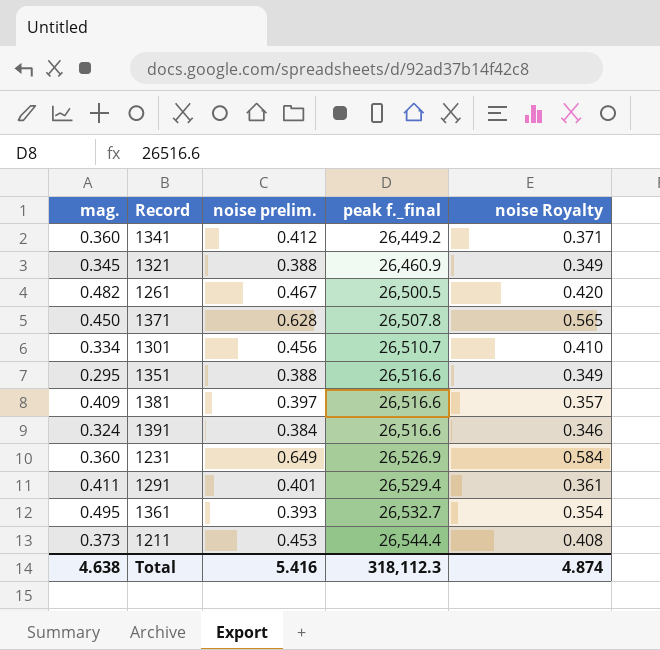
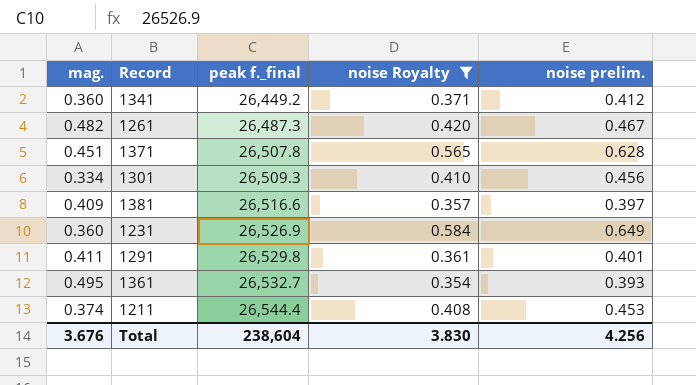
filter: none -> noise Royalty >= 0.354
column noise prelim. | position: 3 -> 5
1261 | peak f._final: 26,500.5 -> 26,487.3
1371 | mag.: 0.450 -> 0.451
1301 | peak f._final: 26,510.7 -> 26,509.3
1291 | peak f._final: 26,529.4 -> 26,529.8
1211 | mag.: 0.373 -> 0.374
Total | mag.: 4.638 -> 3.676
Total | peak f._final: 318,112.3 -> 238,604
Total | noise Royalty: 4.874 -> 3.830
Total | noise prelim.: 5.416 -> 4.256

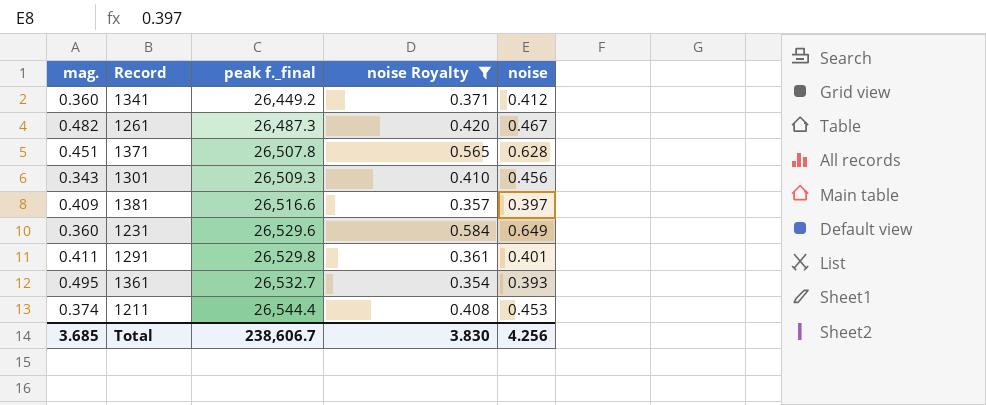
column name: noise prelim. -> noise
1301 | mag.: 0.334 -> 0.343
1231 | peak f._final: 26,526.9 -> 26,529.6
Total | mag.: 3.676 -> 3.685
Total | peak f._final: 238,604 -> 238,606.7

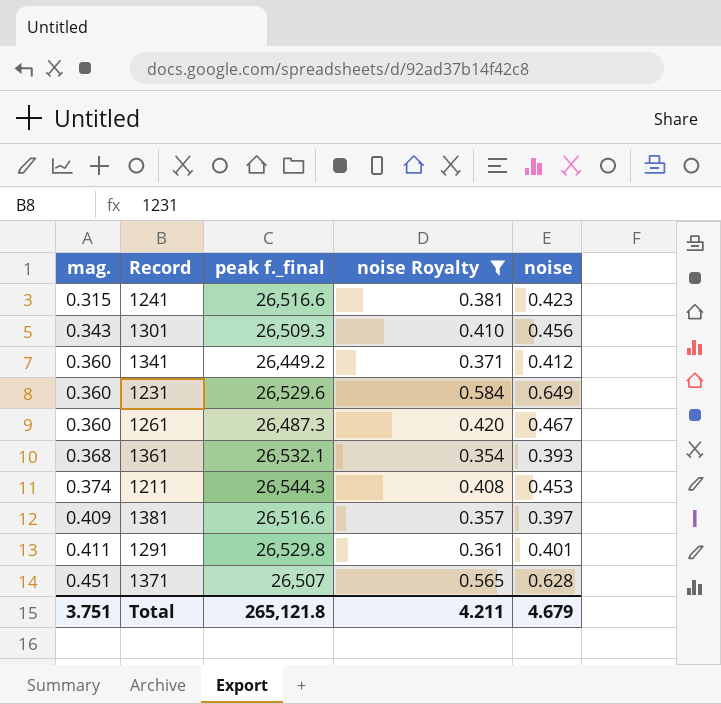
row order: peak f._final ascending -> mag. ascending
row 1241: none -> 0.315 | 26,516.6 | 0.381 | 0.423
1261 | mag.: 0.482 -> 0.360
1361 | mag.: 0.495 -> 0.368
1361 | peak f._final: 26,532.7 -> 26,532.1
1211 | peak f._final: 26,544.4 -> 26,544.3
1371 | peak f._final: 26,507.8 -> 26,507
Total | mag.: 3.685 -> 3.751
Total | peak f._final: 238,606.7 -> 265,121.8
Total | noise Royalty: 3.830 -> 4.211
Total | noise: 4.256 -> 4.679

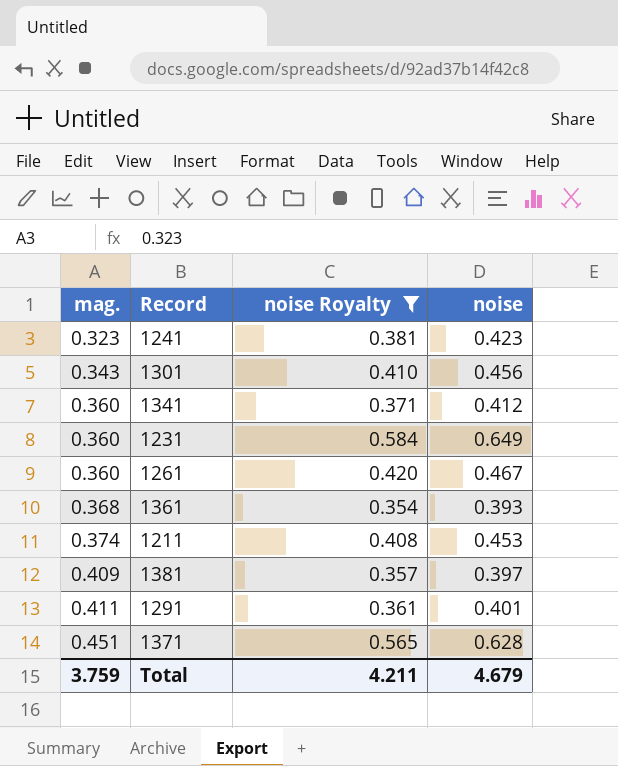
column peak f._final | position: 3 -> none
1241 | mag.: 0.315 -> 0.323
Total | mag.: 3.751 -> 3.759

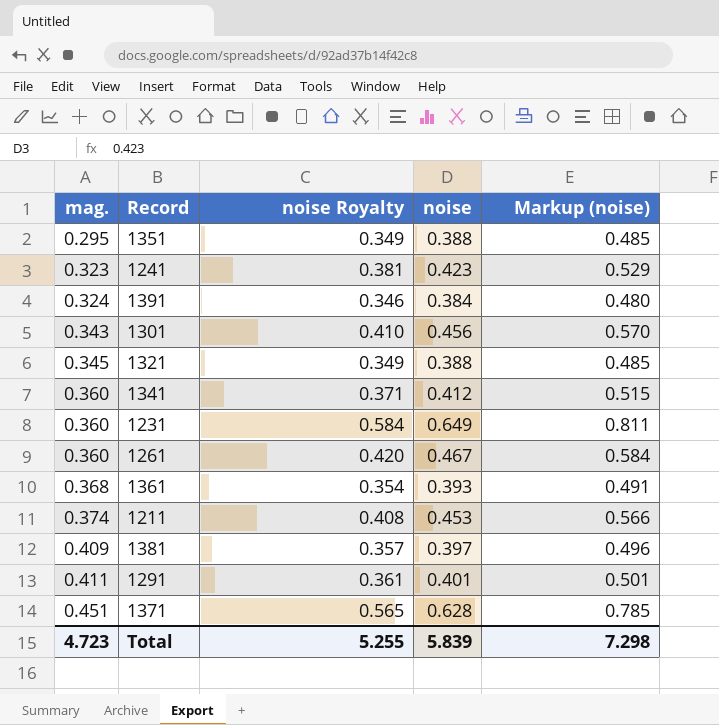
filter: noise Royalty >= 0.354 -> none
column Markup (noise) | formula: none -> [noise] * 1.25
Total | mag.: 3.759 -> 4.723
Total | noise Royalty: 4.211 -> 5.255
Total | noise: 4.679 -> 5.839

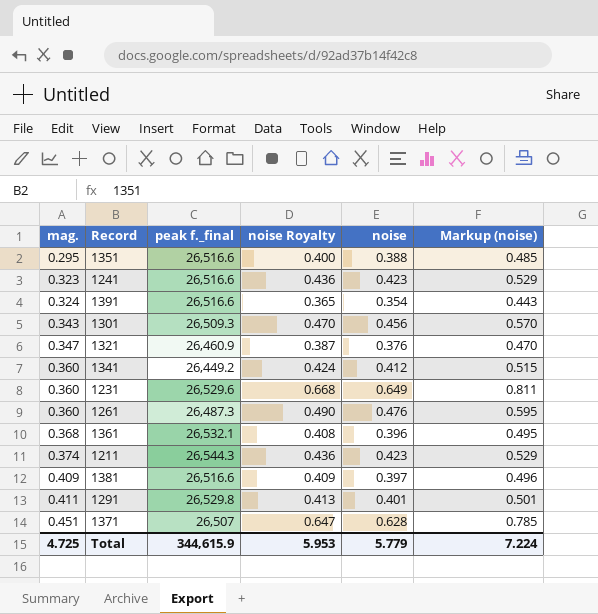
column peak f._final | position: none -> 3
column noise Royalty | formula: [noise] * 0.9 -> [noise] * 1.03
1391 | noise: 0.384 -> 0.354
1391 | Markup (noise): 0.480 -> 0.443
1321 | mag.: 0.345 -> 0.347
1321 | noise: 0.388 -> 0.376
1321 | Markup (noise): 0.485 -> 0.470
1261 | noise: 0.467 -> 0.476
1261 | Markup (noise): 0.584 -> 0.595
1361 | noise: 0.393 -> 0.396
1361 | Markup (noise): 0.491 -> 0.495
1211 | noise: 0.453 -> 0.423
1211 | Markup (noise): 0.566 -> 0.529
Total | mag.: 4.723 -> 4.725
Total | noise Royalty: 5.255 -> 5.953
Total | noise: 5.839 -> 5.779
Total | Markup (noise): 7.298 -> 7.224

